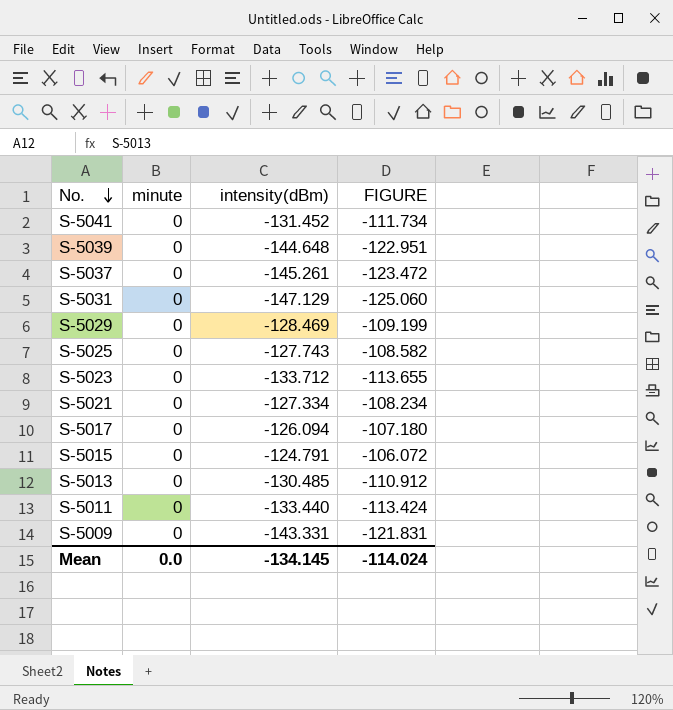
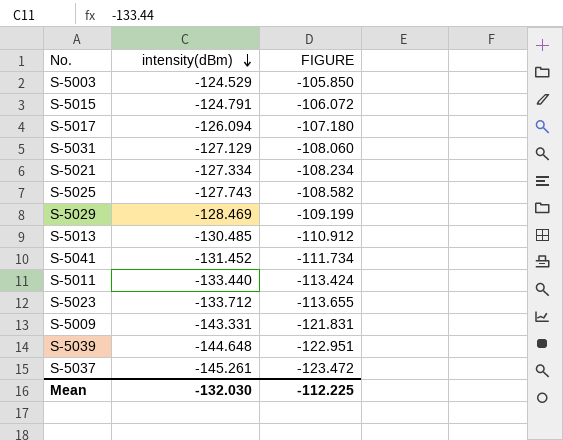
row order: No. descending -> intensity(dBm) descending
column minute | position: 2 -> none
row S-5003: none -> -124.529 | -105.850
S-5031 | intensity(dBm): -147.129 -> -127.129
S-5031 | FIGURE: -125.060 -> -108.060
Mean | intensity(dBm): -134.145 -> -132.030
Mean | FIGURE: -114.024 -> -112.225

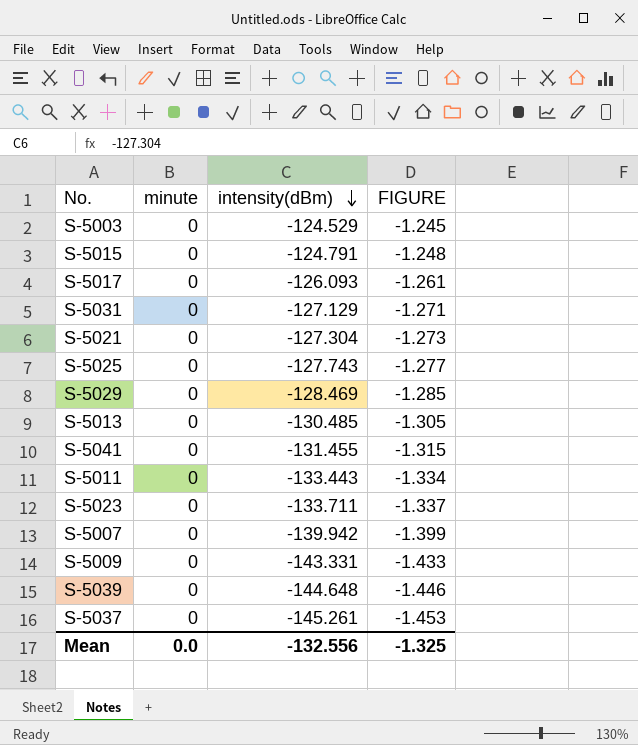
column minute | position: none -> 2
column FIGURE | formula: [intensity(dBm)] * 0.85 -> [intensity(dBm)] * 0.01
S-5017 | intensity(dBm): -126.094 -> -126.093
S-5021 | intensity(dBm): -127.334 -> -127.304
S-5041 | intensity(dBm): -131.452 -> -131.455
S-5011 | intensity(dBm): -133.440 -> -133.443
S-5023 | intensity(dBm): -133.712 -> -133.711
row S-5007: none -> 0 | -139.942 | -1.399
Mean | intensity(dBm): -132.030 -> -132.556
Mean | FIGURE: -112.225 -> -1.325

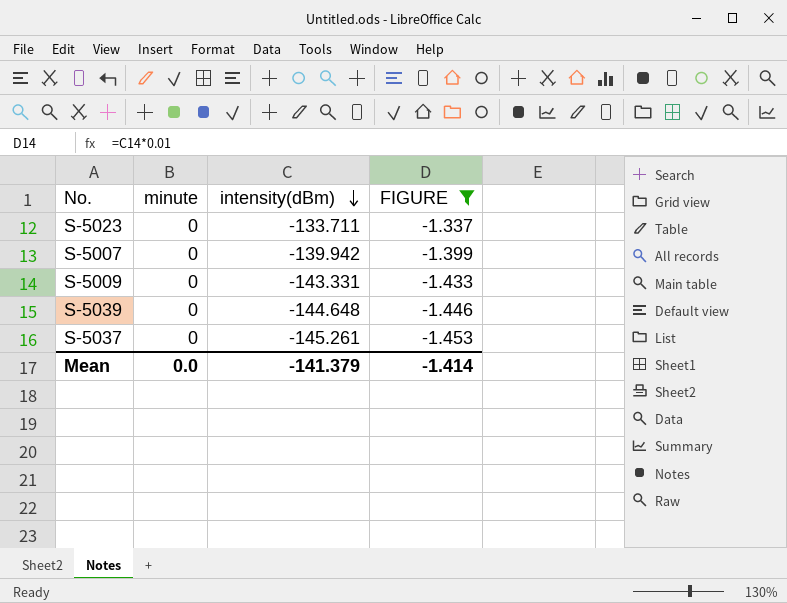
filter: none -> FIGURE <= -1.337
Mean | intensity(dBm): -132.556 -> -141.379
Mean | FIGURE: -1.325 -> -1.414

